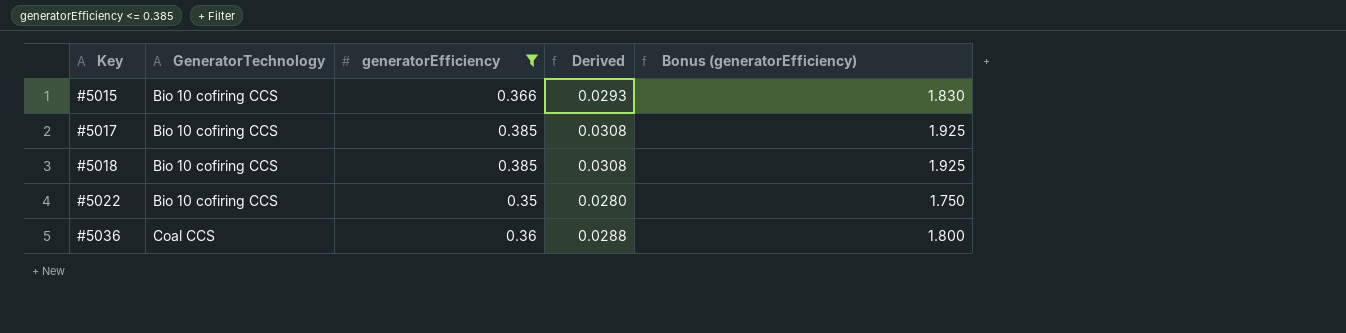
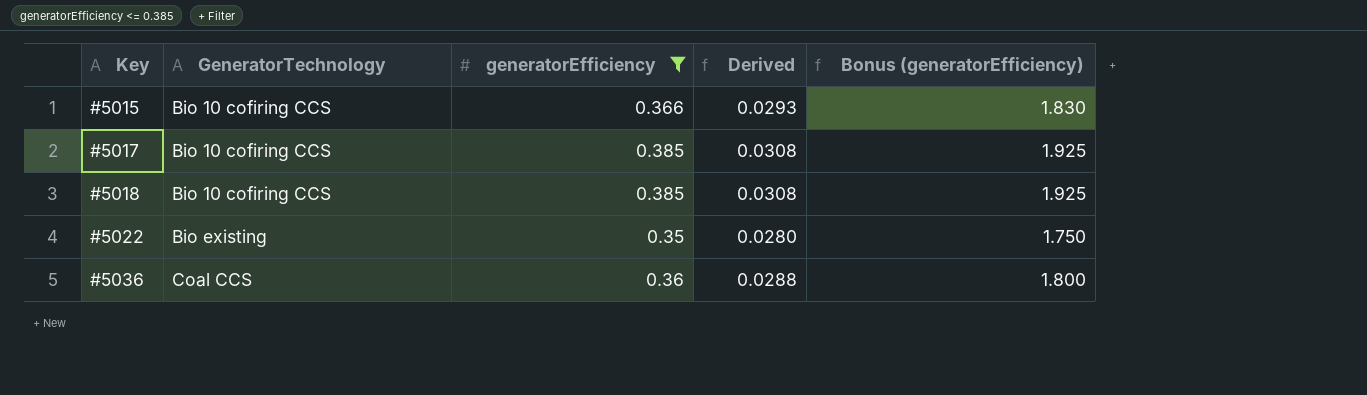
#5022 | GeneratorTechnology: Bio 10 cofiring CCS -> Bio existing

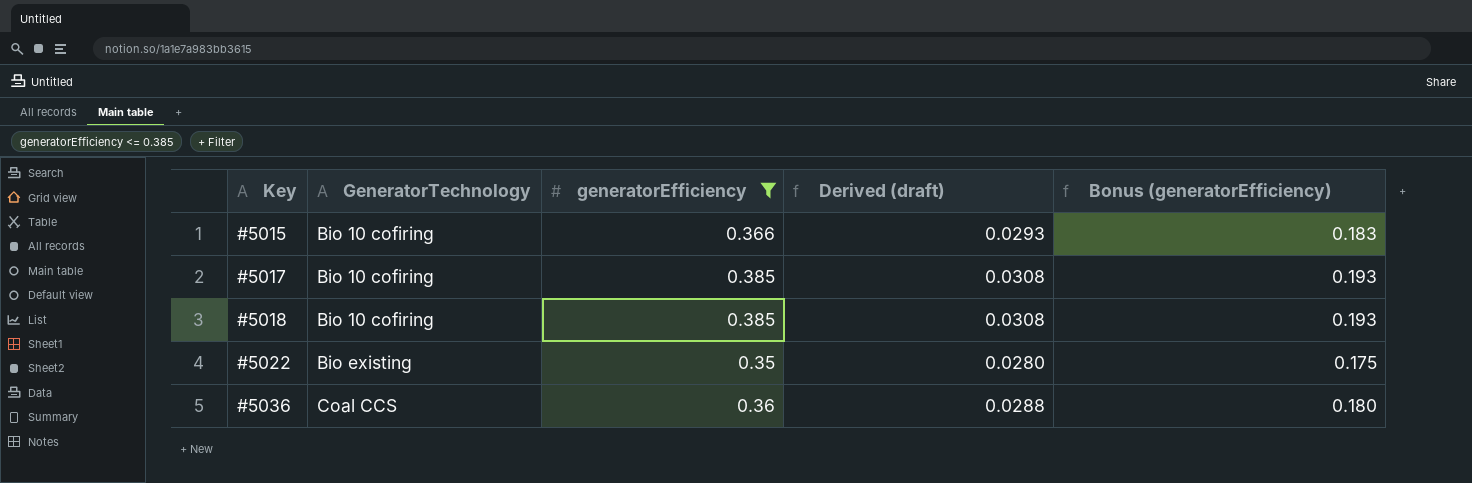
column name: Derived -> Derived (draft)
column Bonus (generatorEfficiency) | formula: [generatorEfficiency] * 5 -> [generatorEfficiency] * 0.5
#5015 | GeneratorTechnology: Bio 10 cofiring CCS -> Bio 10 cofiring
#5017 | GeneratorTechnology: Bio 10 cofiring CCS -> Bio 10 cofiring
#5018 | GeneratorTechnology: Bio 10 cofiring CCS -> Bio 10 cofiring

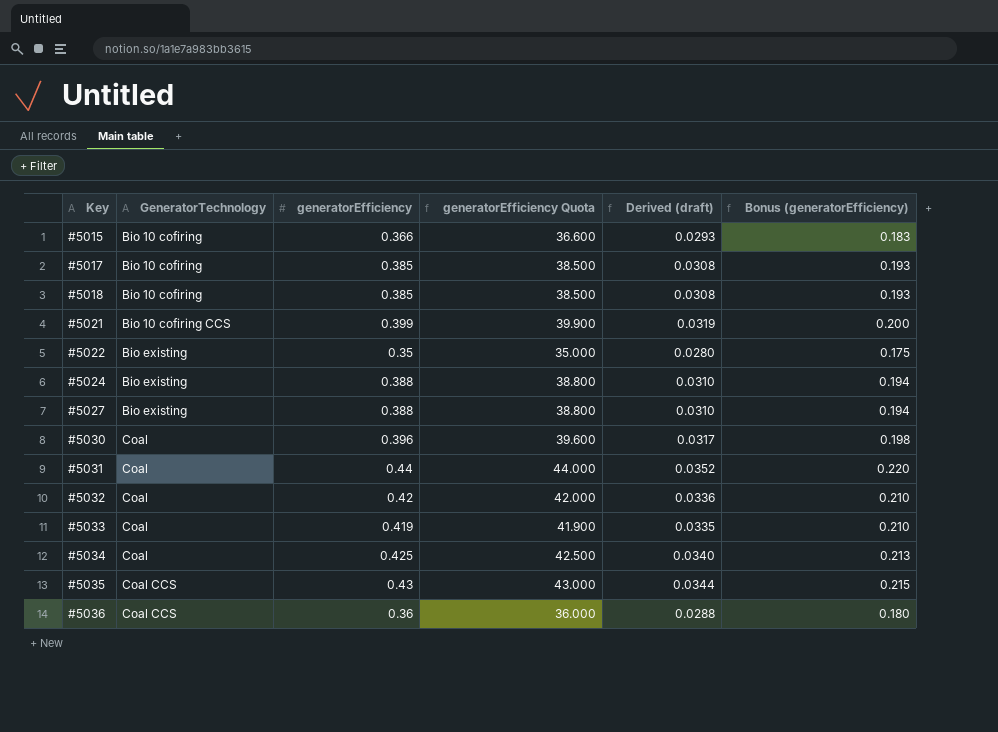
filter: generatorEfficiency <= 0.385 -> none
column generatorEfficiency Quota | formula: none -> [generatorEfficiency] * 100

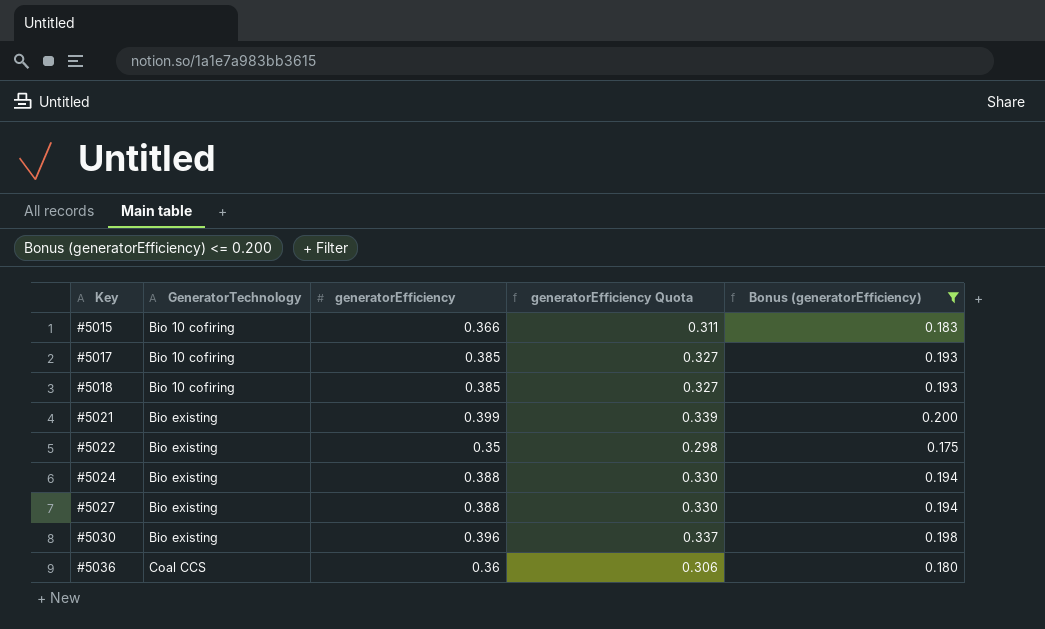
filter: none -> Bonus (generatorEfficiency) <= 0.200
column Derived (draft) | formula: [generatorEfficiency] * 0.08 -> none
column generatorEfficiency Quota | formula: [generatorEfficiency] * 100 -> [generatorEfficiency] * 0.85
#5021 | GeneratorTechnology: Bio 10 cofiring CCS -> Bio existing
#5030 | GeneratorTechnology: Coal -> Bio existing

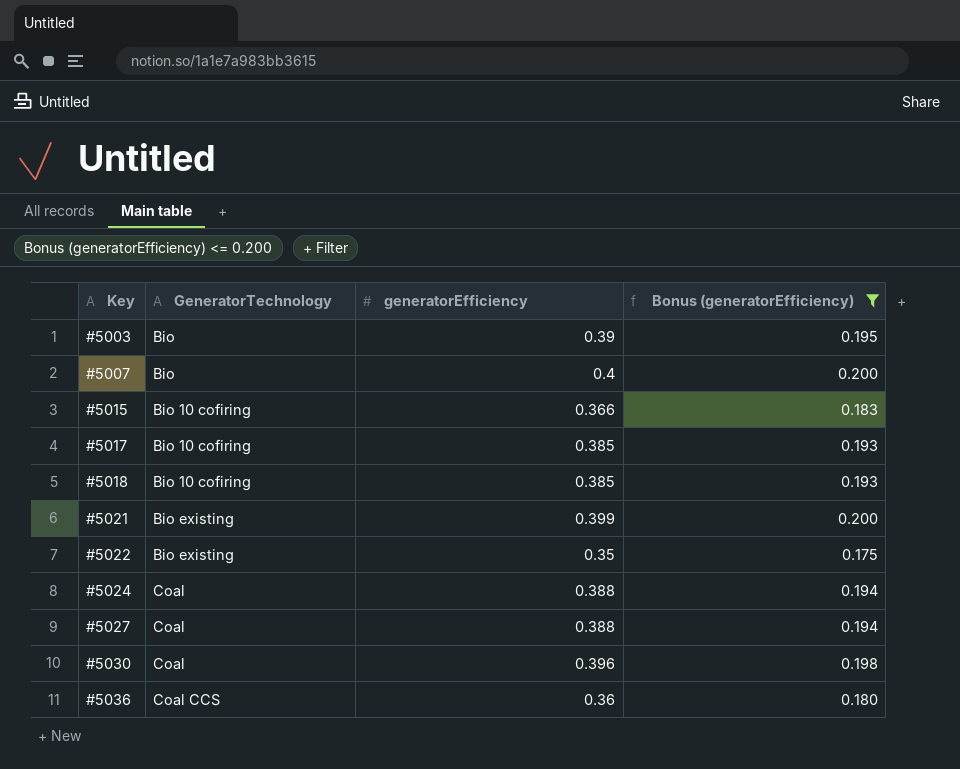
column generatorEfficiency Quota | formula: [generatorEfficiency] * 0.85 -> none
row #5003: none -> Bio | 0.39 | 0.195
row #5007: none -> Bio | 0.4 | 0.200
#5024 | GeneratorTechnology: Bio existing -> Coal
#5027 | GeneratorTechnology: Bio existing -> Coal
#5030 | GeneratorTechnology: Bio existing -> Coal

